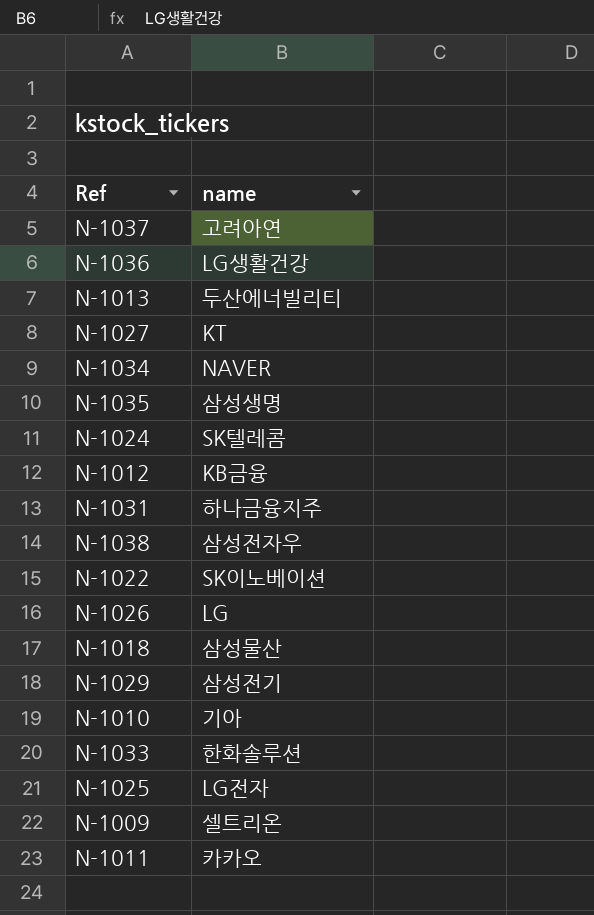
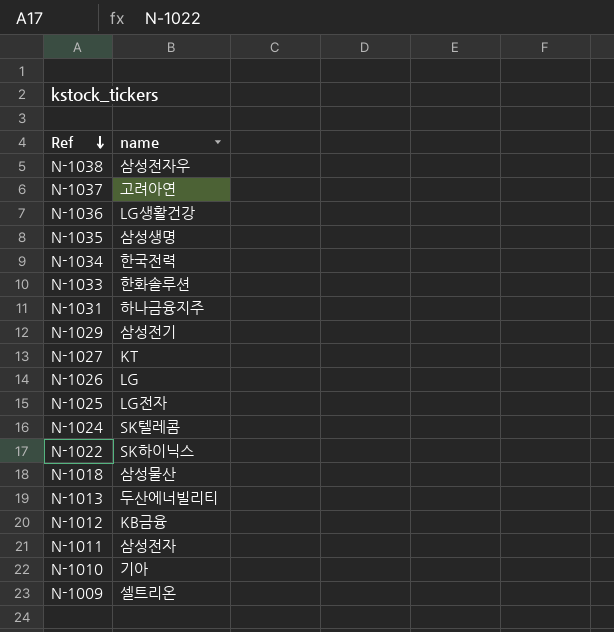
row order: none -> Ref descending
N-1034 | name: NAVER -> 한국전력
N-1022 | name: SK이노베이션 -> SK하이닉스
N-1011 | name: 카카오 -> 삼성전자

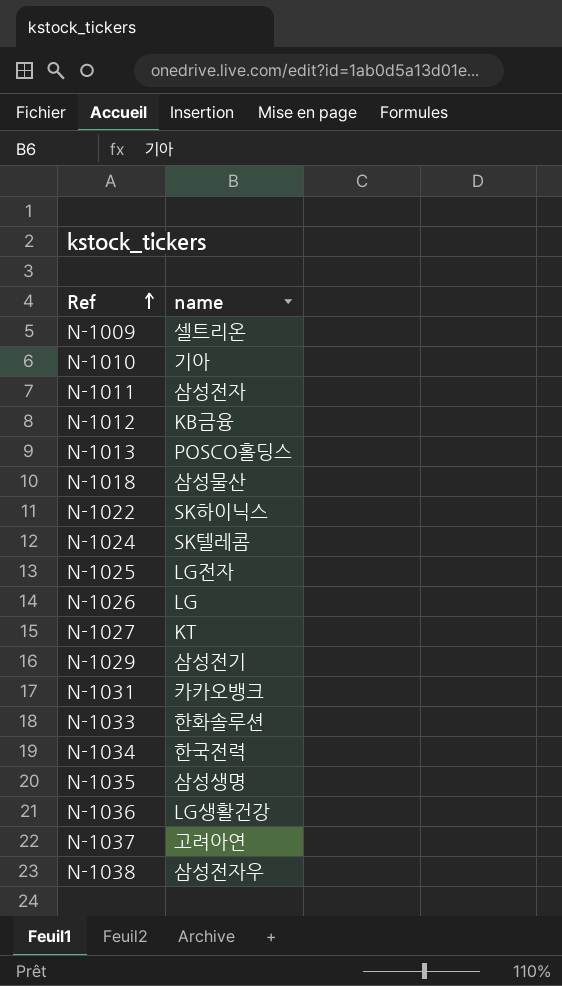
row order: Ref descending -> Ref ascending
N-1013 | name: 두산에너빌리티 -> POSCO홀딩스
N-1031 | name: 하나금융지주 -> 카카오뱅크

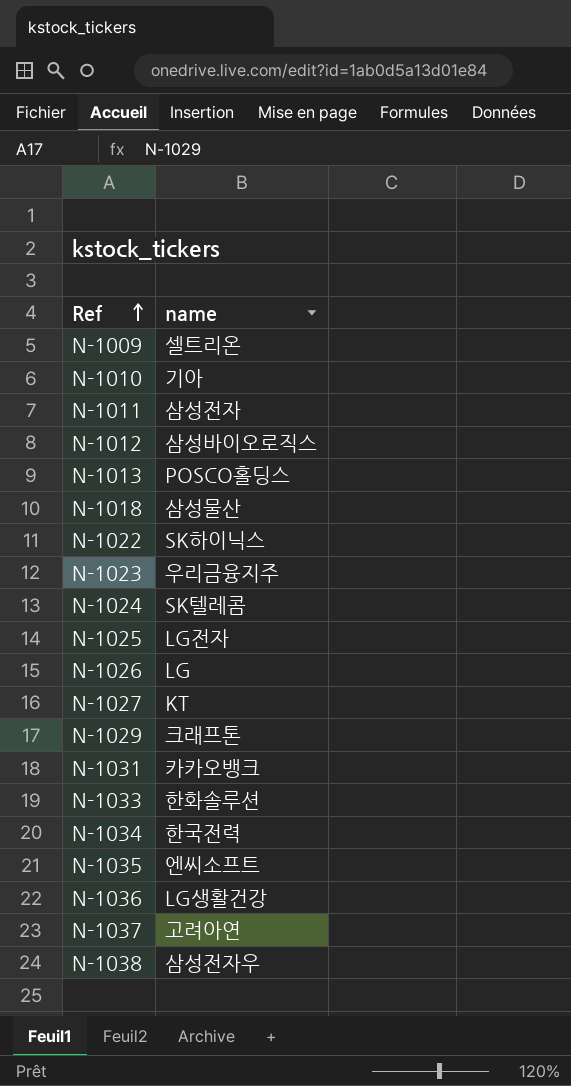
N-1012 | name: KB금융 -> 삼성바이오로직스
row N-1023: none -> 우리금융지주
N-1029 | name: 삼성전기 -> 크래프톤
N-1035 | name: 삼성생명 -> 엔씨소프트

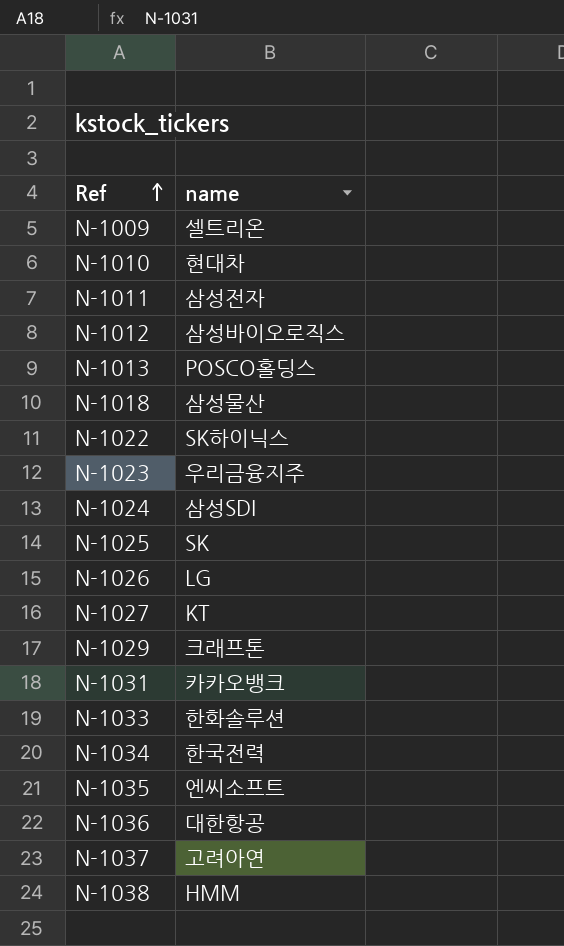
N-1010 | name: 기아 -> 현대차
N-1024 | name: SK텔레콤 -> 삼성SDI
N-1025 | name: LG전자 -> SK
N-1036 | name: LG생활건강 -> 대한항공
N-1038 | name: 삼성전자우 -> HMM

